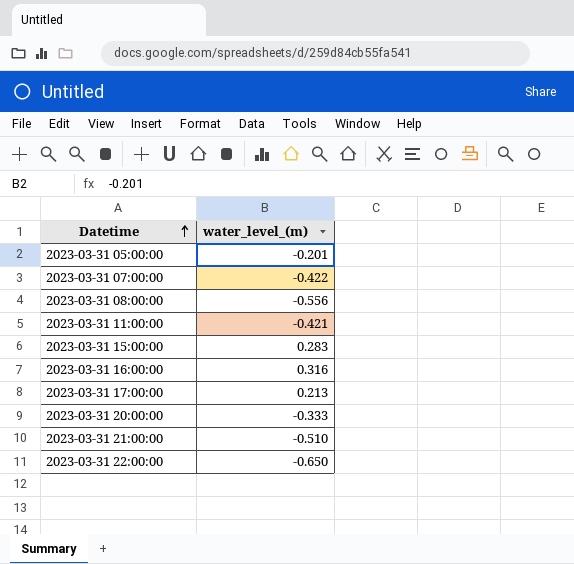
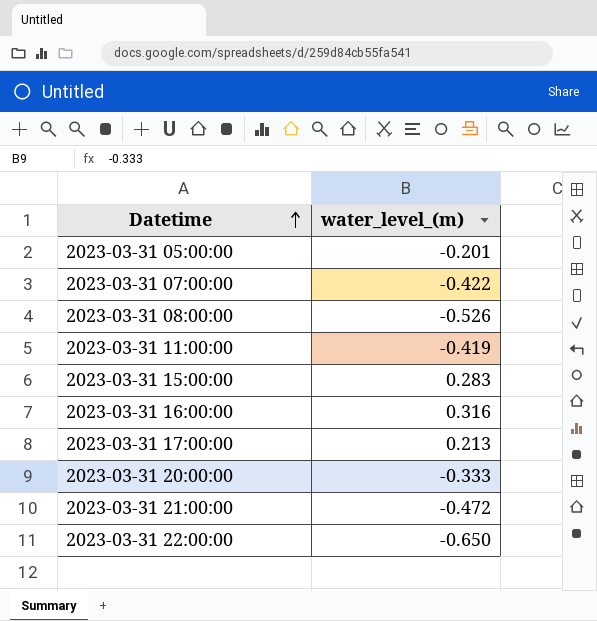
2023-03-31 08:00:00 | water_level_(m): -0.556 -> -0.526
2023-03-31 11:00:00 | water_level_(m): -0.421 -> -0.419
2023-03-31 21:00:00 | water_level_(m): -0.510 -> -0.472

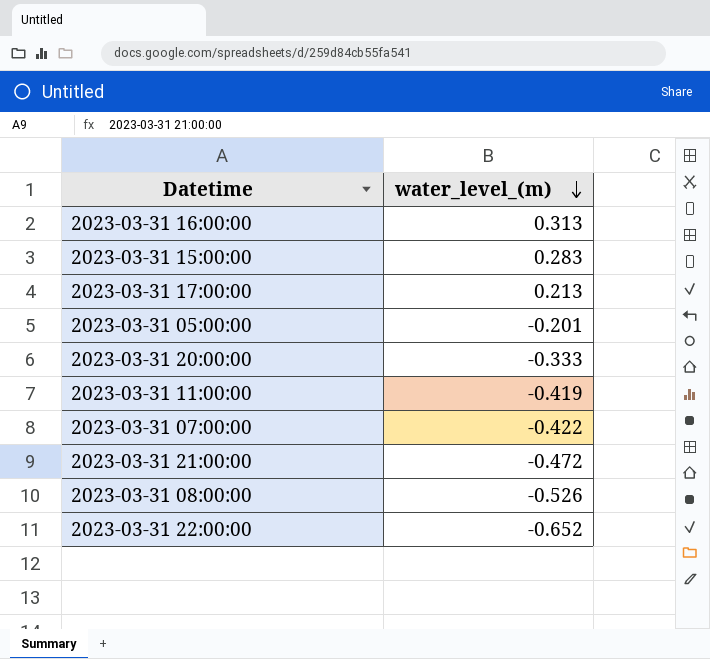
row order: Datetime ascending -> water_level_(m) descending
2023-03-31 16:00:00 | water_level_(m): 0.316 -> 0.313
2023-03-31 22:00:00 | water_level_(m): -0.650 -> -0.652

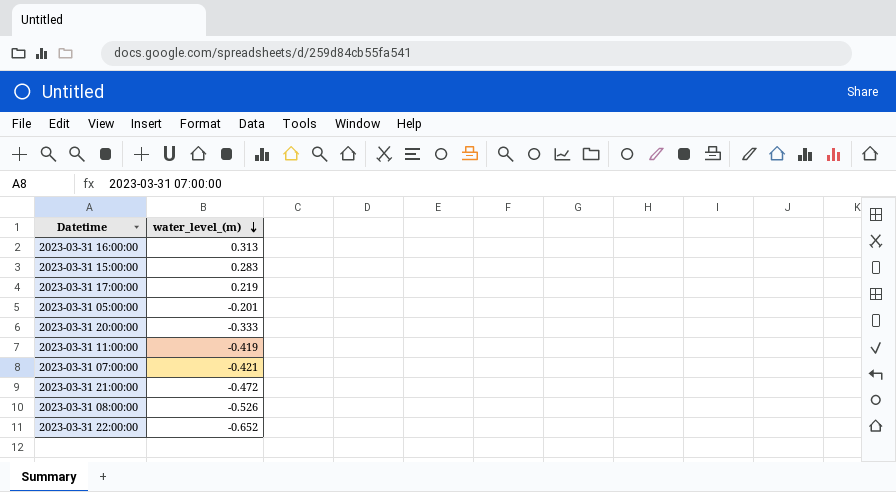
2023-03-31 17:00:00 | water_level_(m): 0.213 -> 0.219
2023-03-31 07:00:00 | water_level_(m): -0.422 -> -0.421

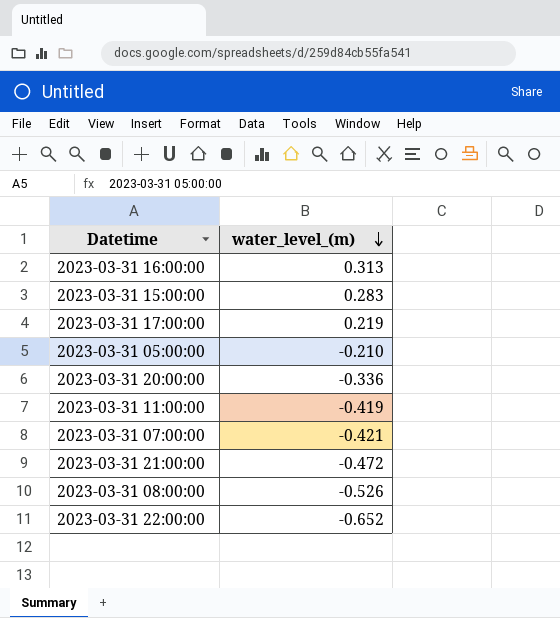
2023-03-31 05:00:00 | water_level_(m): -0.201 -> -0.210
2023-03-31 20:00:00 | water_level_(m): -0.333 -> -0.336

